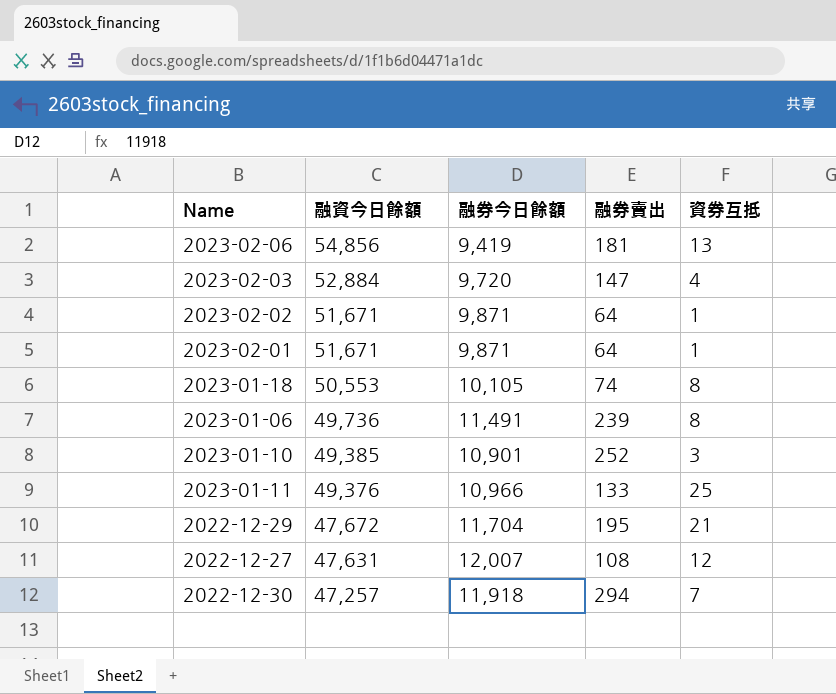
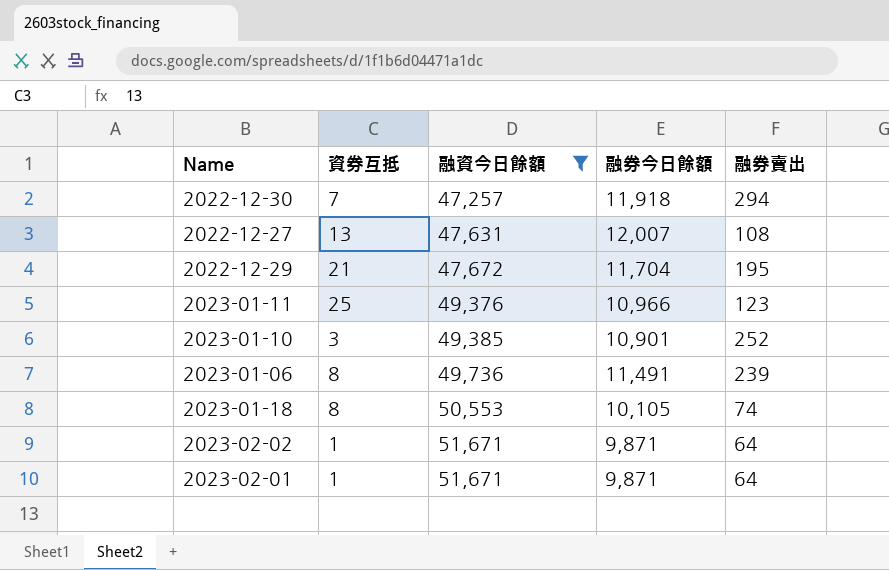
filter: none -> 融資今日餘額 <= 51,671
row order: 融資今日餘額 descending -> 融資今日餘額 ascending
column 資券互抵 | position: 5 -> 2
2022-12-27 | 資券互抵: 12 -> 13
2023-01-11 | 融券賣出: 133 -> 123

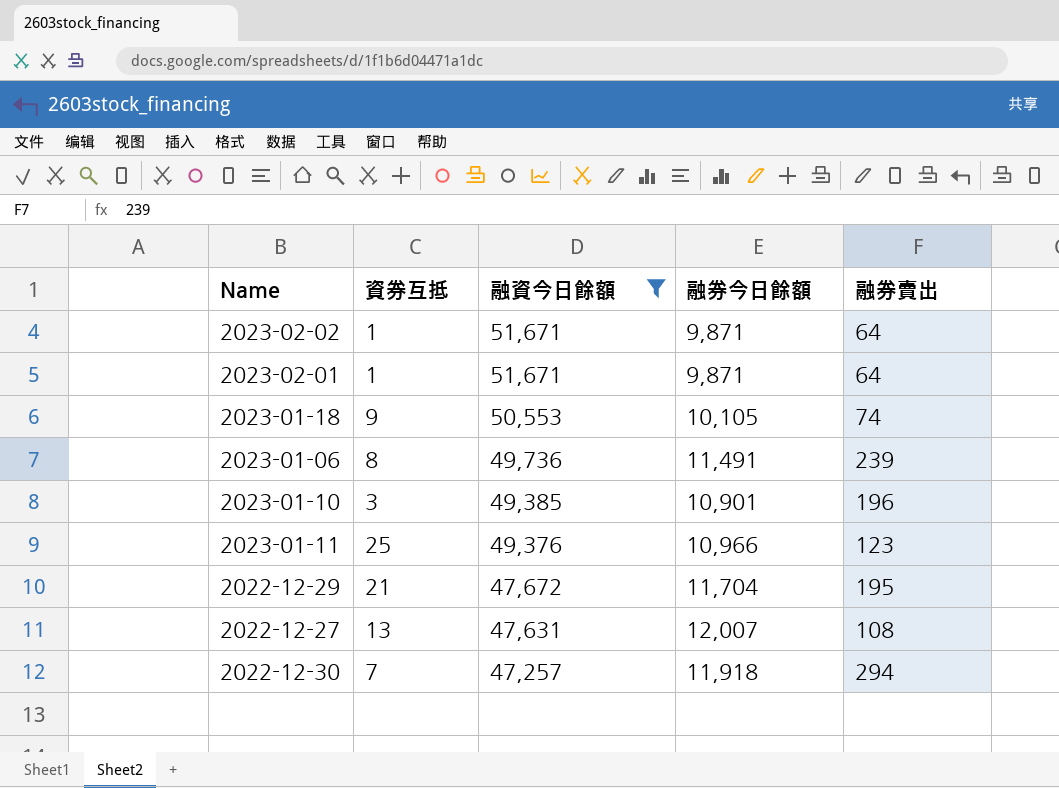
row order: 融資今日餘額 ascending -> 融資今日餘額 descending
2023-01-18 | 資券互抵: 8 -> 9
2023-01-10 | 融券賣出: 252 -> 196

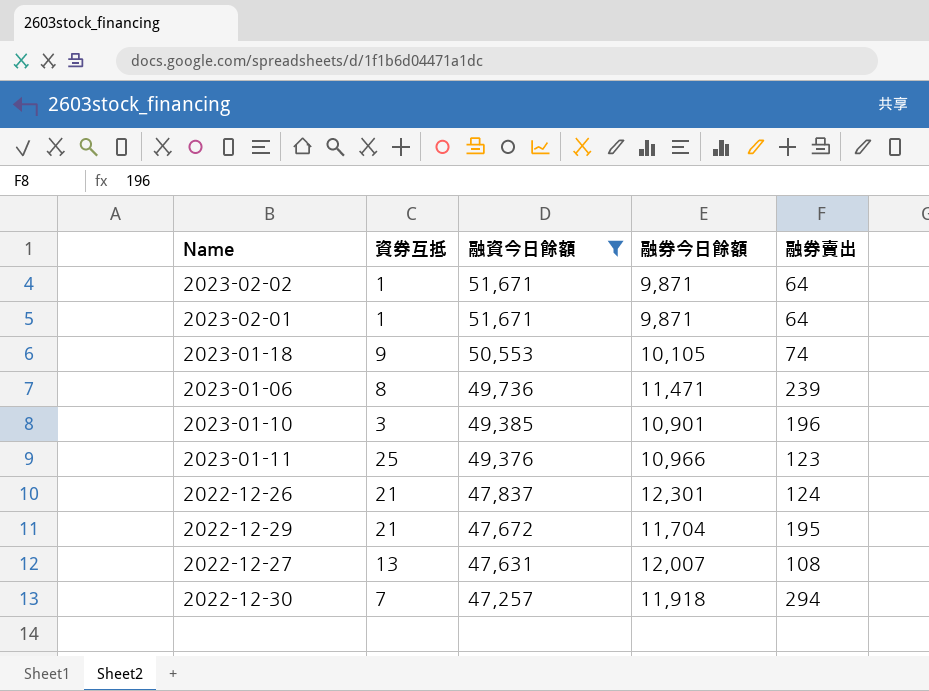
2023-01-06 | 融券今日餘額: 11,491 -> 11,471
row 2022-12-26: none -> 21 | 47,837 | 12,301 | 124

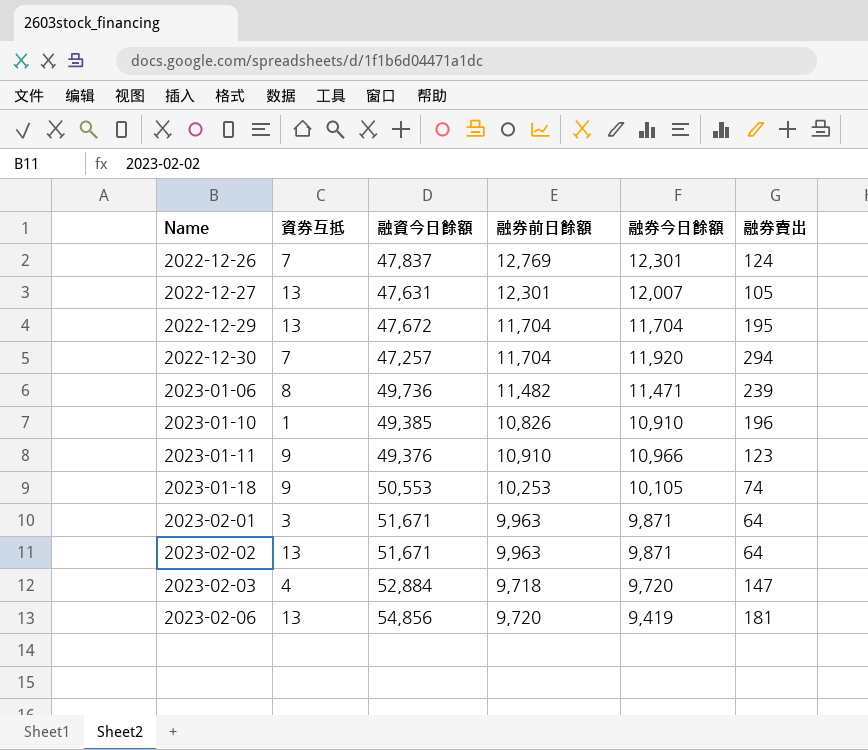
filter: 融資今日餘額 <= 51,671 -> none
row order: 融資今日餘額 descending -> Name ascending
column 融券前日餘額 | position: none -> 4
2022-12-26 | 資券互抵: 21 -> 7
2022-12-27 | 融券賣出: 108 -> 105
2022-12-29 | 資券互抵: 21 -> 13
2022-12-30 | 融券今日餘額: 11,918 -> 11,920
2023-01-10 | 資券互抵: 3 -> 1
2023-01-10 | 融券今日餘額: 10,901 -> 10,910
2023-01-11 | 資券互抵: 25 -> 9
2023-02-01 | 資券互抵: 1 -> 3
2023-02-02 | 資券互抵: 1 -> 13

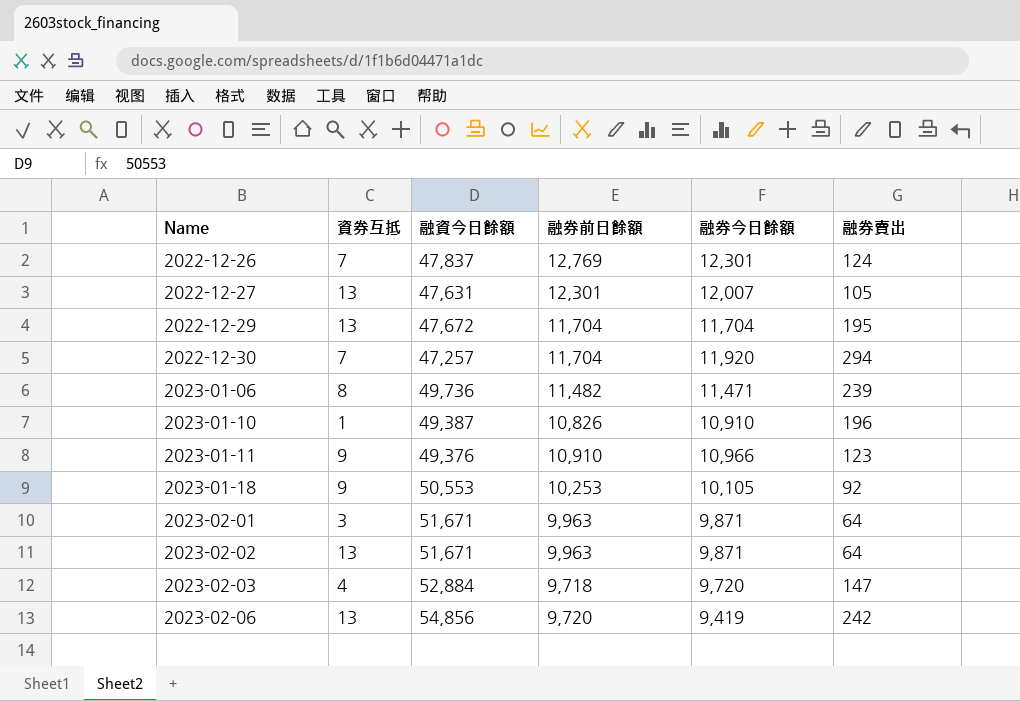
2023-01-10 | 融資今日餘額: 49,385 -> 49,387
2023-01-18 | 融券賣出: 74 -> 92
2023-02-06 | 融券賣出: 181 -> 242

